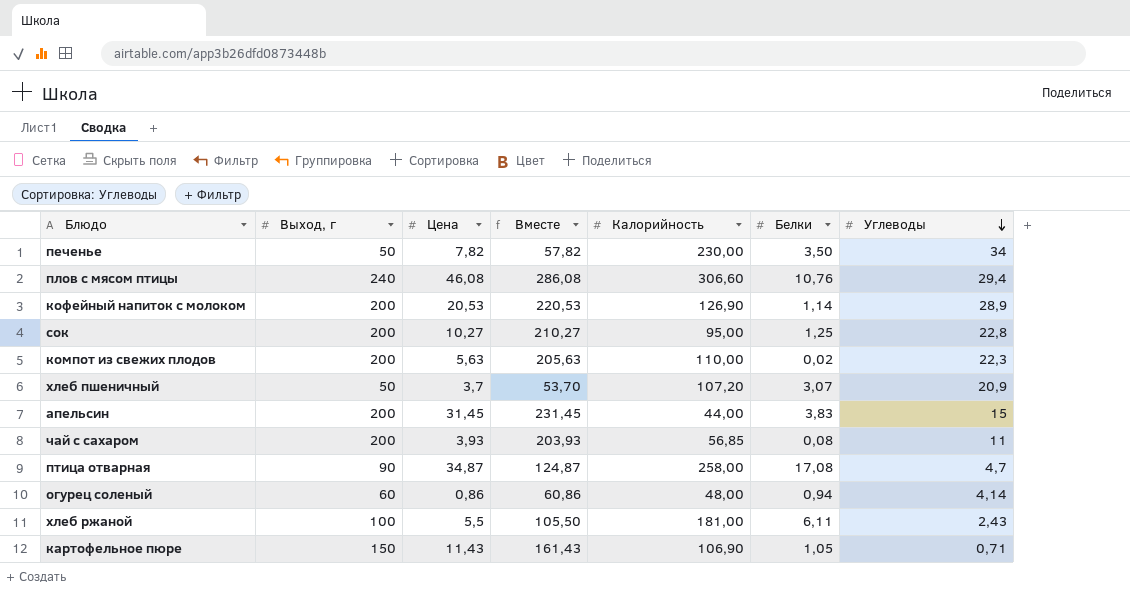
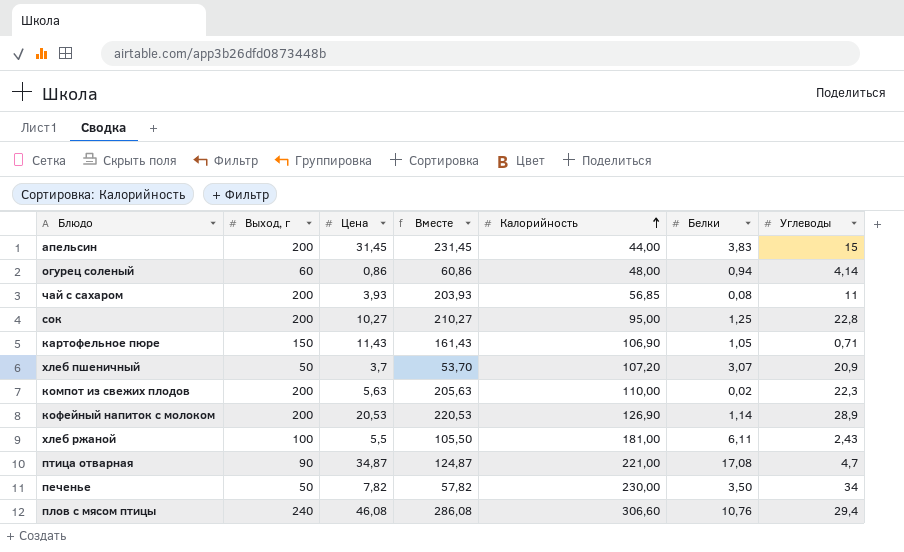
row order: Углеводы descending -> Калорийность ascending
птица отварная | Калорийность: 258,00 -> 221,00

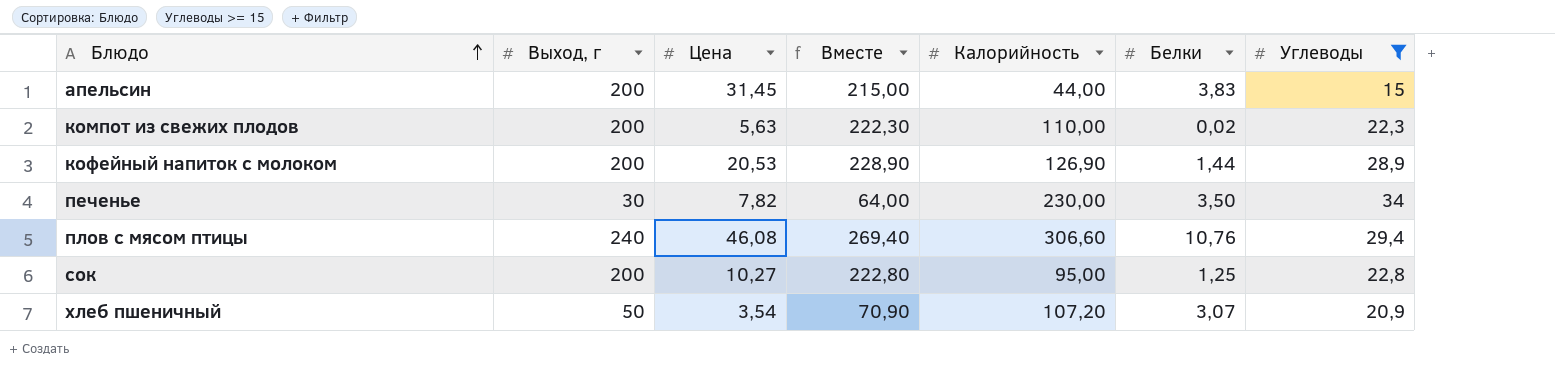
filter: none -> Углеводы >= 15
row order: Калорийность ascending -> Блюдо ascending
column Вместе | formula: [Выход, г] + [Цена] -> [Выход, г] + [Углеводы]
кофейный напиток с молоком | Белки: 1,14 -> 1,44
печенье | Выход, г: 50 -> 30
хлеб пшеничный | Цена: 3,7 -> 3,54

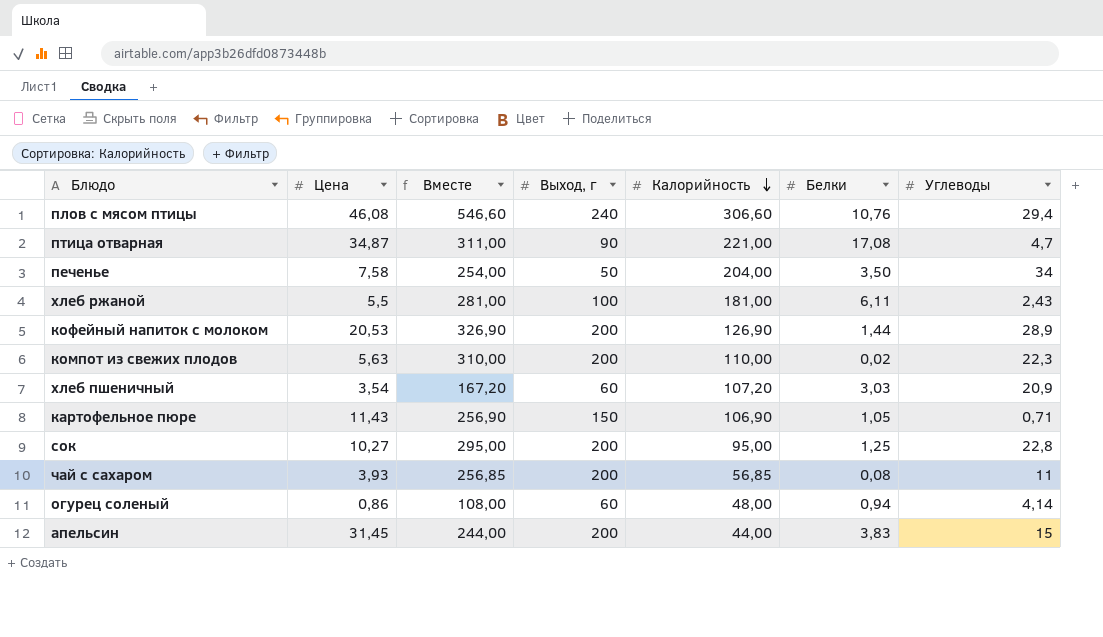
filter: Углеводы >= 15 -> none
row order: Блюдо ascending -> Калорийность descending
column Вместе | formula: [Выход, г] + [Углеводы] -> [Выход, г] + [Калорийность]
column Выход, г | position: 2 -> 4
печенье | Цена: 7,82 -> 7,58
печенье | Выход, г: 30 -> 50
печенье | Калорийность: 230,00 -> 204,00
хлеб пшеничный | Выход, г: 50 -> 60
хлеб пшеничный | Белки: 3,07 -> 3,03

